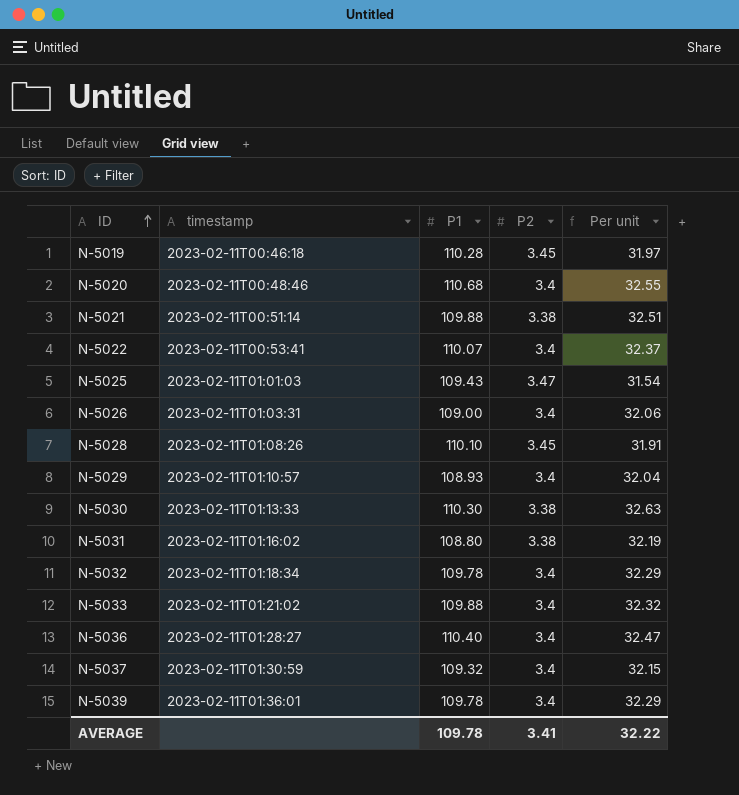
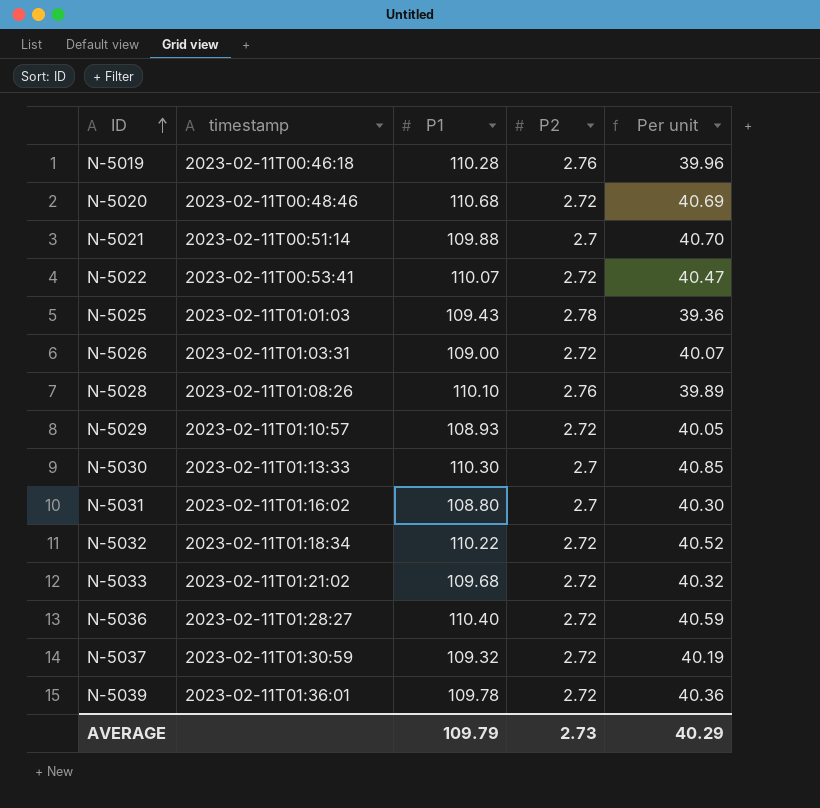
N-5019 | P2: 3.45 -> 2.76
N-5019 | Per unit: 31.97 -> 39.96
N-5020 | P2: 3.4 -> 2.72
N-5020 | Per unit: 32.55 -> 40.69
N-5021 | P2: 3.38 -> 2.7
N-5021 | Per unit: 32.51 -> 40.70
N-5022 | P2: 3.4 -> 2.72
N-5022 | Per unit: 32.37 -> 40.47
N-5025 | P2: 3.47 -> 2.78
N-5025 | Per unit: 31.54 -> 39.36
N-5026 | P2: 3.4 -> 2.72
N-5026 | Per unit: 32.06 -> 40.07
N-5028 | P2: 3.45 -> 2.76
N-5028 | Per unit: 31.91 -> 39.89
N-5029 | P2: 3.4 -> 2.72
N-5029 | Per unit: 32.04 -> 40.05
N-5030 | P2: 3.38 -> 2.7
N-5030 | Per unit: 32.63 -> 40.85
N-5031 | P2: 3.38 -> 2.7
N-5031 | Per unit: 32.19 -> 40.30
N-5032 | P1: 109.78 -> 110.22
N-5032 | P2: 3.4 -> 2.72
N-5032 | Per unit: 32.29 -> 40.52
N-5033 | P1: 109.88 -> 109.68
N-5033 | P2: 3.4 -> 2.72
N-5033 | Per unit: 32.32 -> 40.32
N-5036 | P2: 3.4 -> 2.72
N-5036 | Per unit: 32.47 -> 40.59
N-5037 | P2: 3.4 -> 2.72
N-5037 | Per unit: 32.15 -> 40.19
N-5039 | P2: 3.4 -> 2.72
N-5039 | Per unit: 32.29 -> 40.36
AVERAGE | P1: 109.78 -> 109.79
AVERAGE | P2: 3.41 -> 2.73
AVERAGE | Per unit: 32.22 -> 40.29

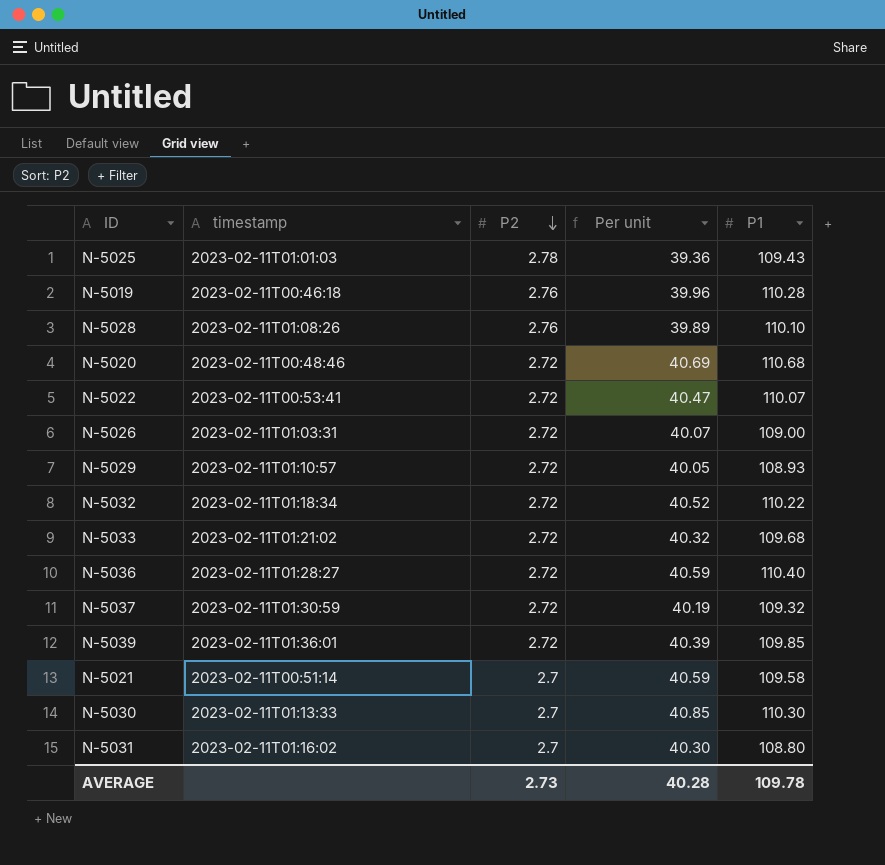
row order: ID ascending -> P2 descending
column P1 | position: 3 -> 5
N-5039 | Per unit: 40.36 -> 40.39
N-5039 | P1: 109.78 -> 109.85
N-5021 | Per unit: 40.70 -> 40.59
N-5021 | P1: 109.88 -> 109.58
AVERAGE | Per unit: 40.29 -> 40.28
AVERAGE | P1: 109.79 -> 109.78

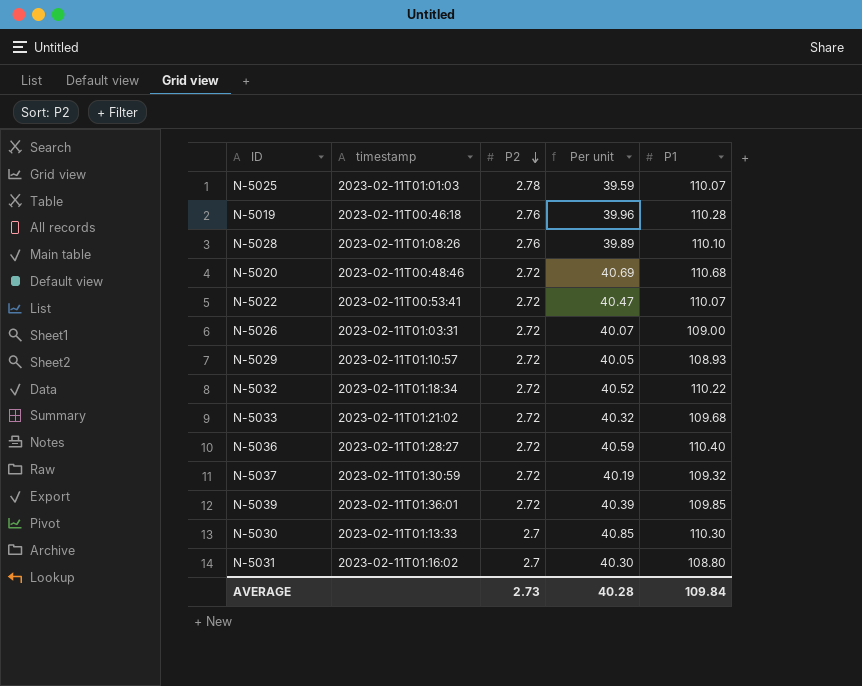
row N-5021: 2023-02-11T00:51:14 | 2.7 | 40.59 | 109.58 -> none
N-5025 | Per unit: 39.36 -> 39.59
N-5025 | P1: 109.43 -> 110.07
AVERAGE | P1: 109.78 -> 109.84

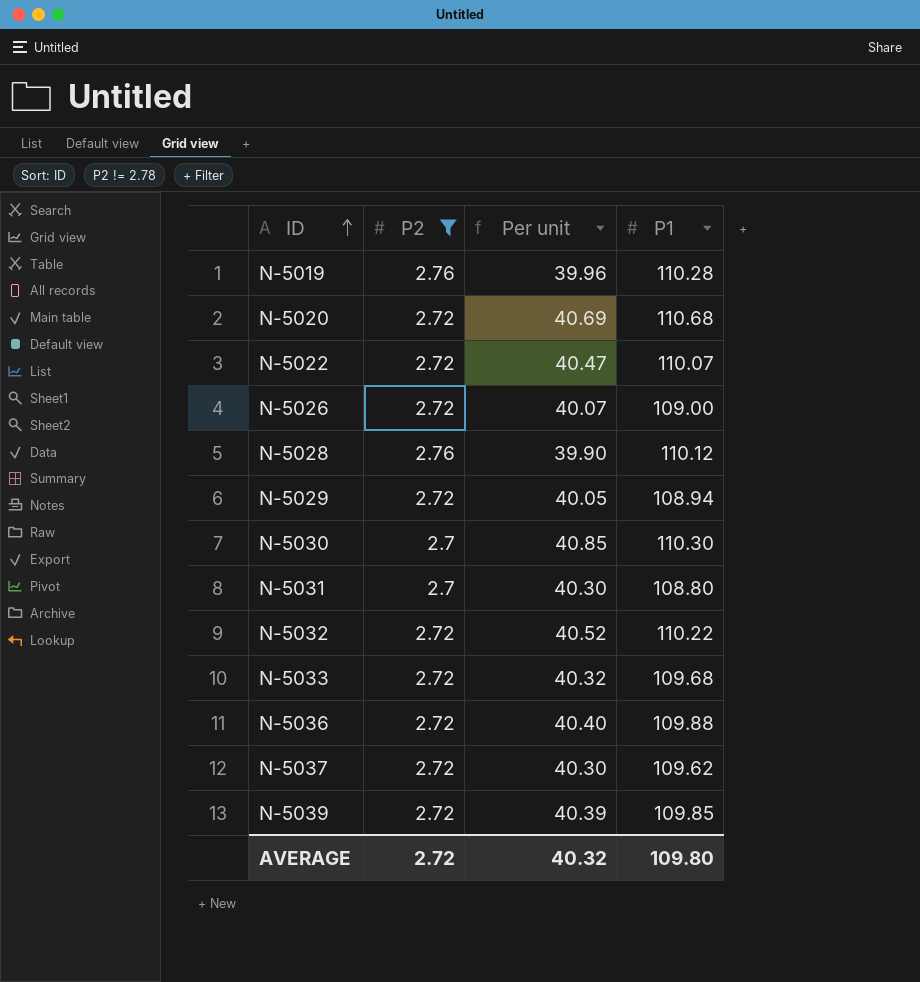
filter: none -> P2 != 2.78
row order: P2 descending -> ID ascending
column timestamp | position: 2 -> none
N-5028 | Per unit: 39.89 -> 39.90
N-5028 | P1: 110.10 -> 110.12
N-5029 | P1: 108.93 -> 108.94
N-5036 | Per unit: 40.59 -> 40.40
N-5036 | P1: 110.40 -> 109.88
N-5037 | Per unit: 40.19 -> 40.30
N-5037 | P1: 109.32 -> 109.62
AVERAGE | P2: 2.73 -> 2.72
AVERAGE | Per unit: 40.28 -> 40.32
AVERAGE | P1: 109.84 -> 109.80

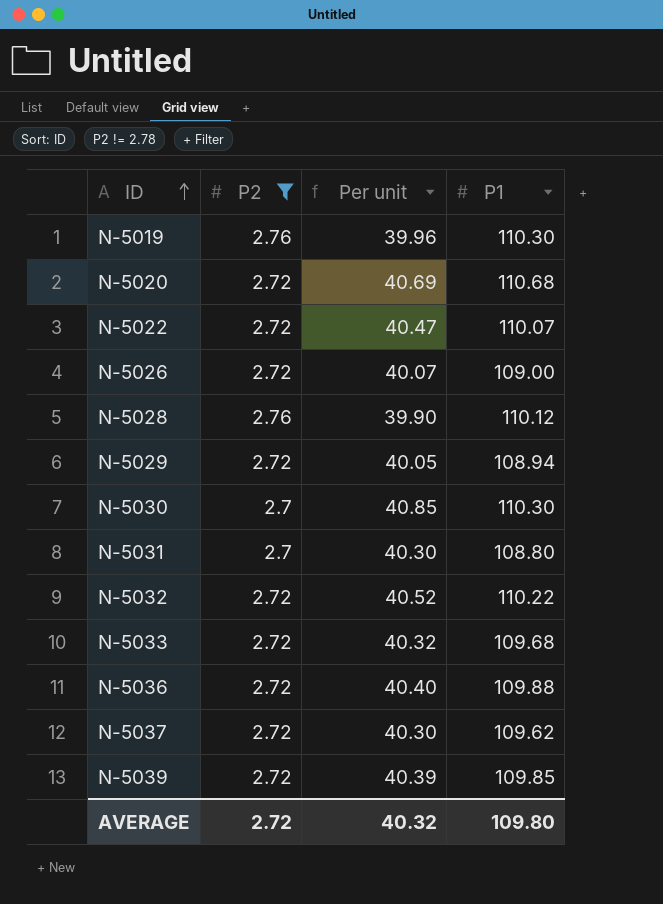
N-5019 | P1: 110.28 -> 110.30

